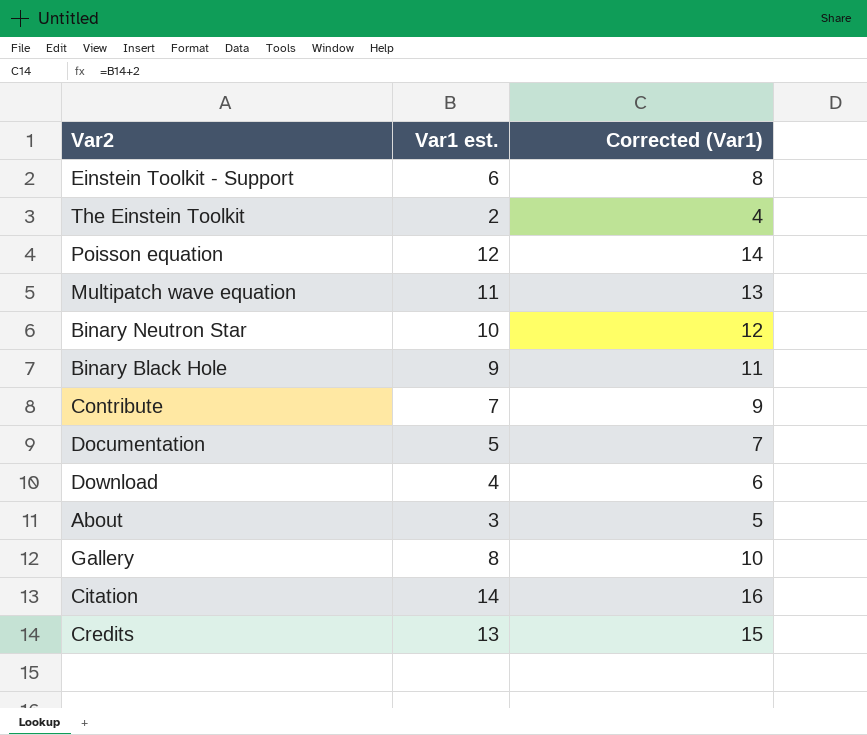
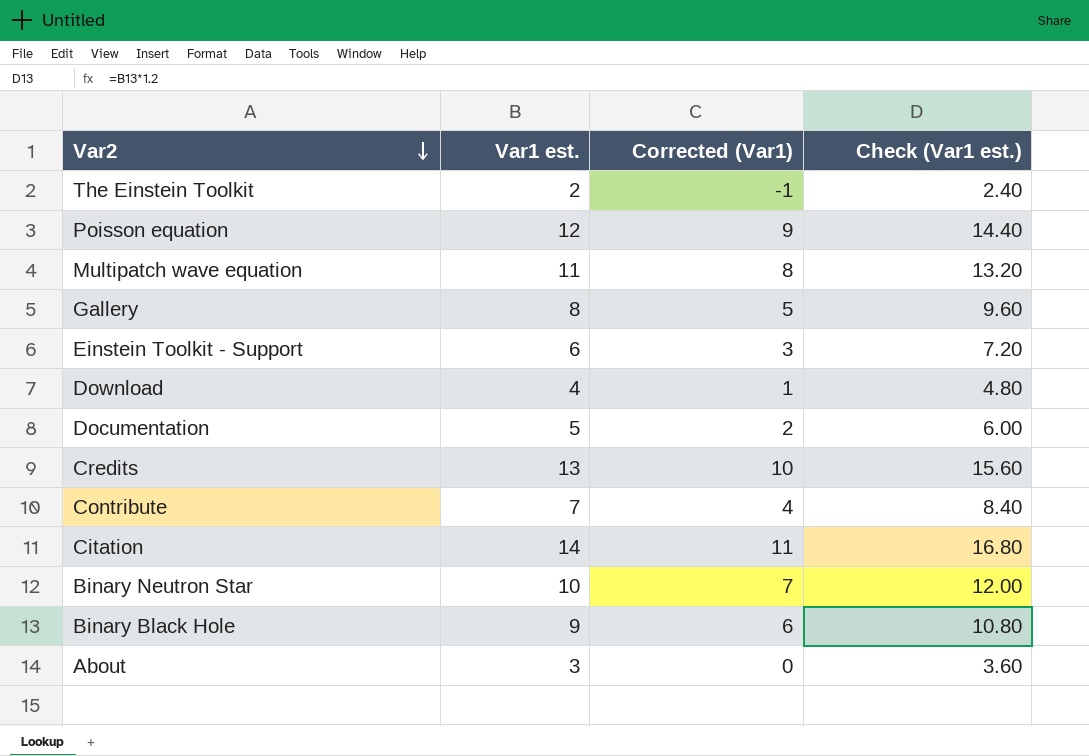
row order: none -> Var2 descending
column Corrected (Var1) | formula: [Var1 est.] + 2 -> [Var1 est.] - 3
column Check (Var1 est.) | formula: none -> [Var1 est.] * 1.2

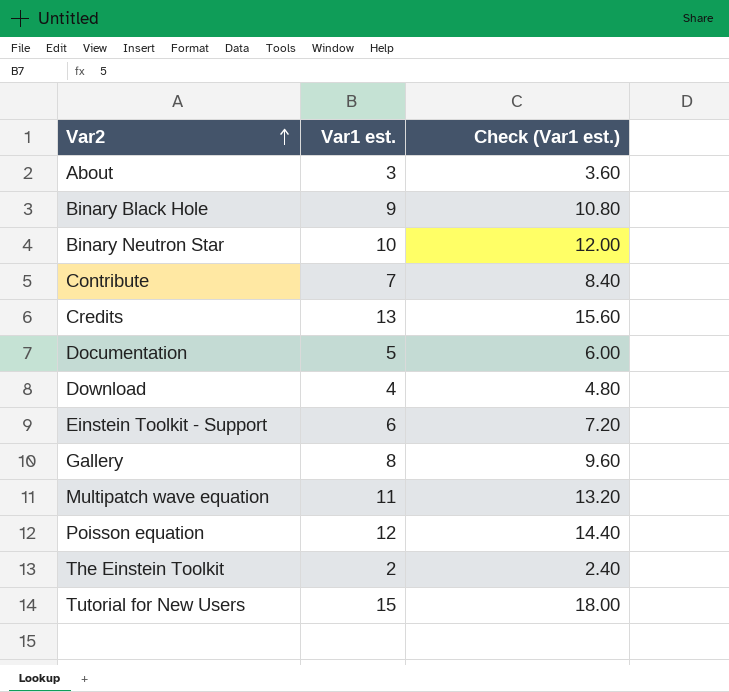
row order: Var2 descending -> Var2 ascending
column Corrected (Var1) | formula: [Var1 est.] - 3 -> none
row Citation: 14 | 11 | 16.80 -> none
row Tutorial for New Users: none -> 15 | 18.00

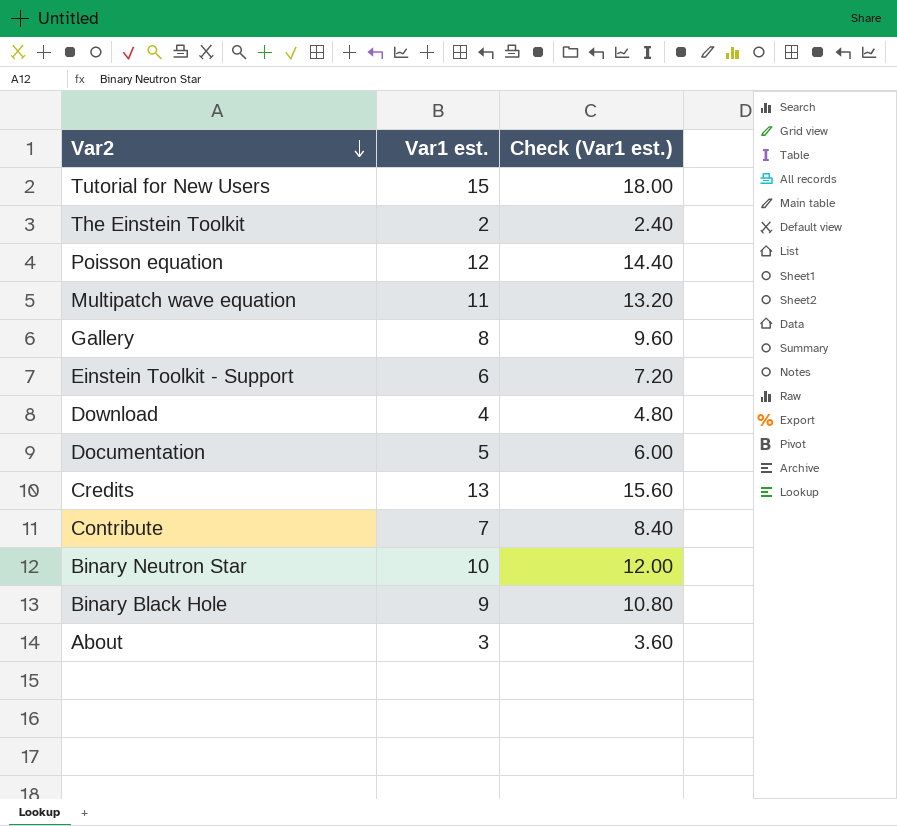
row order: Var2 ascending -> Var2 descending

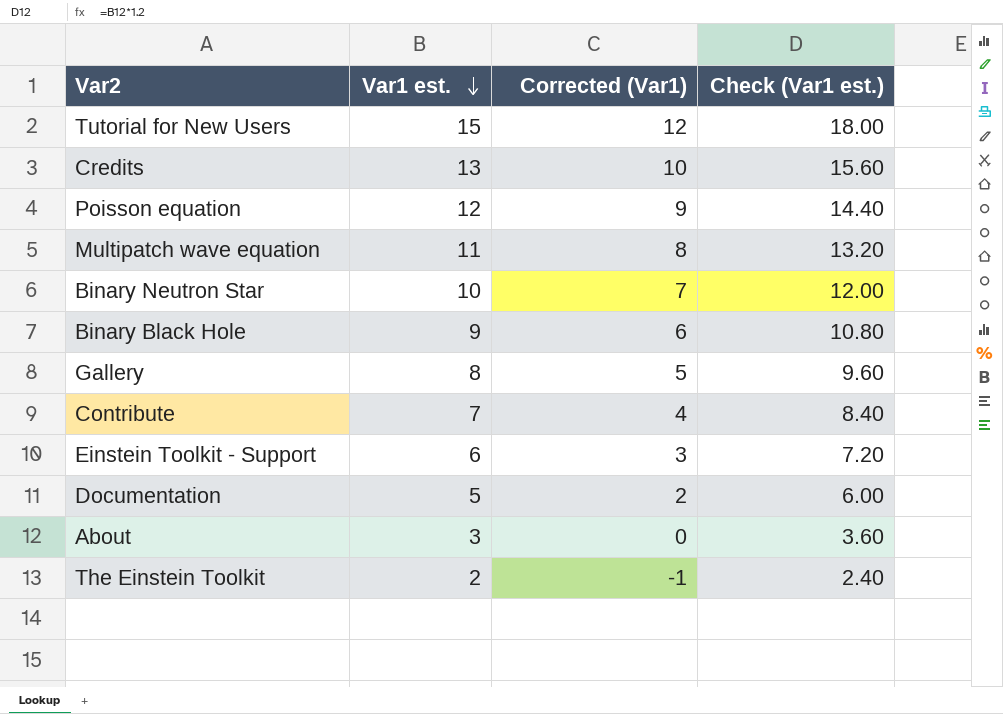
row order: Var2 descending -> Var1 est. descending
column Corrected (Var1) | formula: none -> [Var1 est.] - 3
row Download: 4 | 4.80 -> none

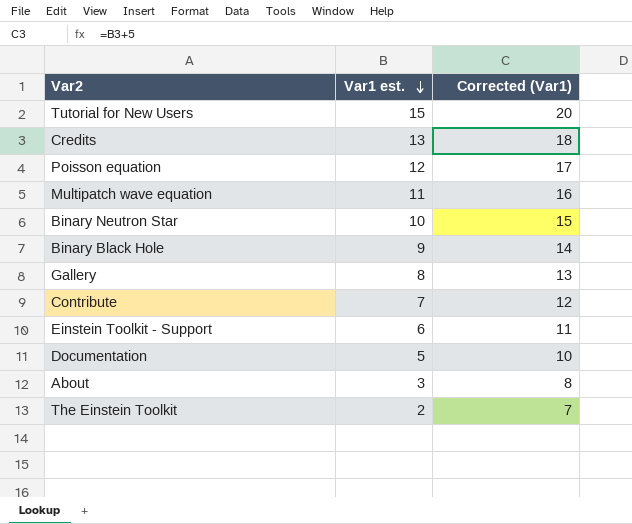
column Check (Var1 est.) | formula: [Var1 est.] * 1.2 -> none
column Corrected (Var1) | formula: [Var1 est.] - 3 -> [Var1 est.] + 5

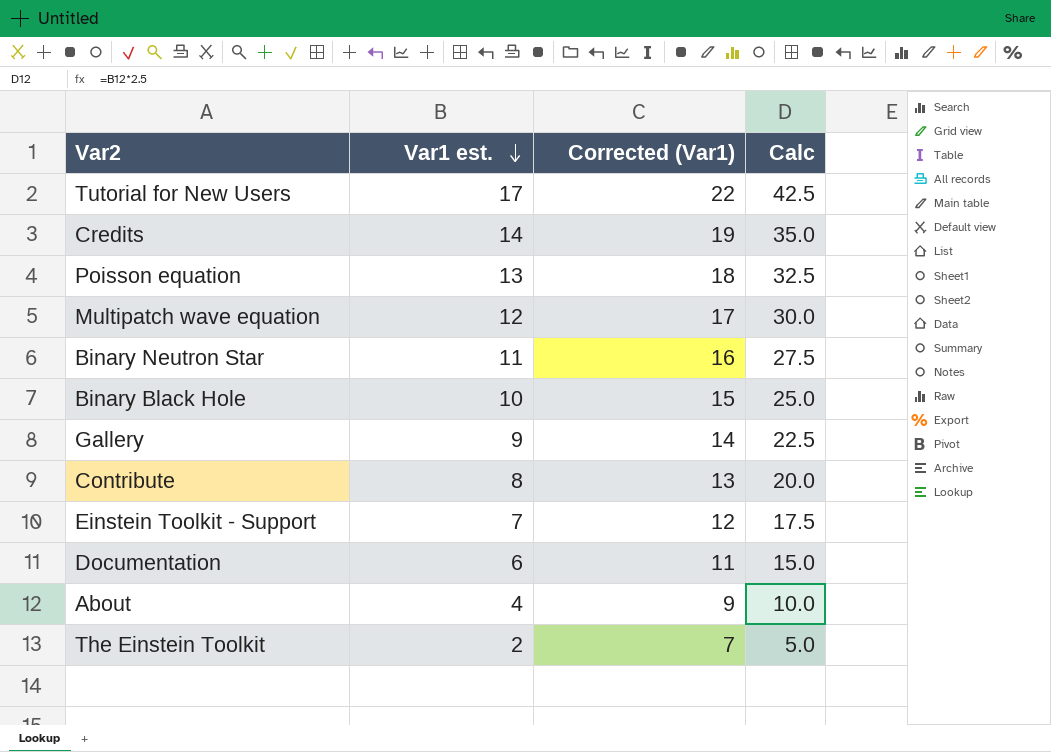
column Calc | formula: none -> [Var1 est.] * 2.5
Tutorial for New Users | Var1 est.: 15 -> 17
Tutorial for New Users | Corrected (Var1): 20 -> 22
Credits | Var1 est.: 13 -> 14
Credits | Corrected (Var1): 18 -> 19
Poisson equation | Var1 est.: 12 -> 13
Poisson equation | Corrected (Var1): 17 -> 18
Multipatch wave equation | Var1 est.: 11 -> 12
Multipatch wave equation | Corrected (Var1): 16 -> 17
Binary Neutron Star | Var1 est.: 10 -> 11
Binary Neutron Star | Corrected (Var1): 15 -> 16
Binary Black Hole | Var1 est.: 9 -> 10
Binary Black Hole | Corrected (Var1): 14 -> 15
Gallery | Var1 est.: 8 -> 9
Gallery | Corrected (Var1): 13 -> 14
Contribute | Var1 est.: 7 -> 8
Contribute | Corrected (Var1): 12 -> 13
Einstein Toolkit - Support | Var1 est.: 6 -> 7
Einstein Toolkit - Support | Corrected (Var1): 11 -> 12
Documentation | Var1 est.: 5 -> 6
Documentation | Corrected (Var1): 10 -> 11
About | Var1 est.: 3 -> 4
About | Corrected (Var1): 8 -> 9

